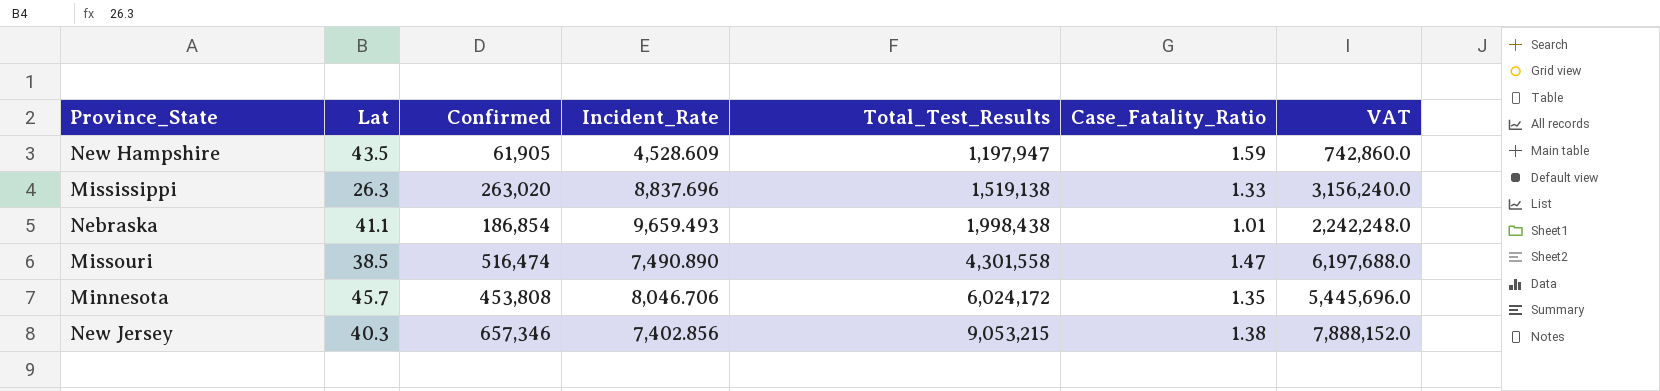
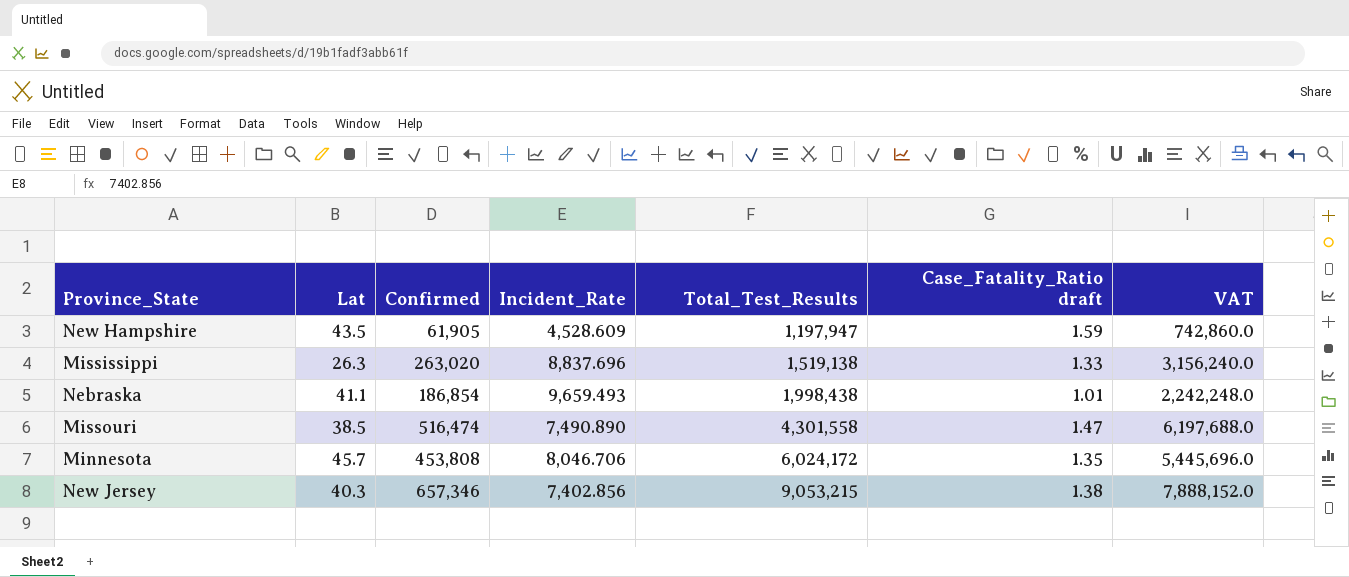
column name: Case_Fatality_Ratio -> Case_Fatality_Ratio draft

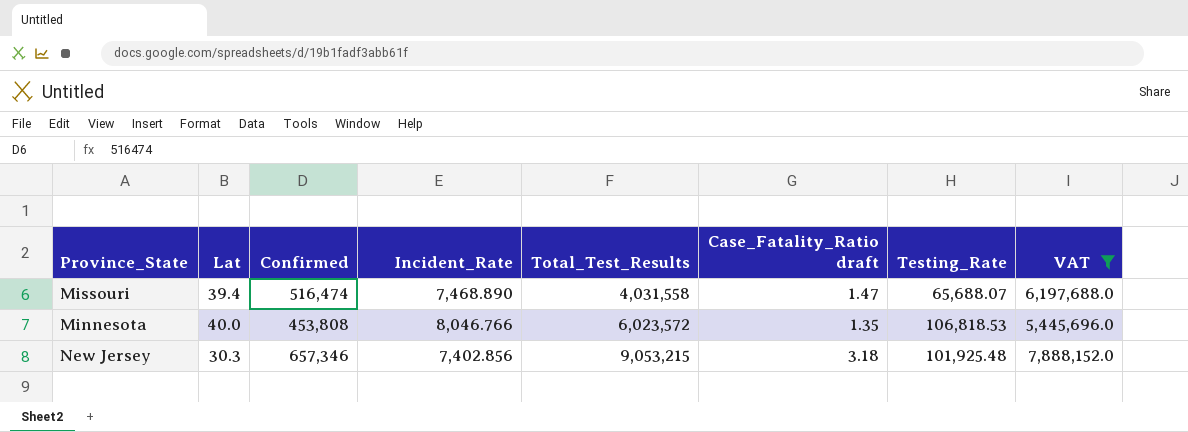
filter: none -> VAT >= 5,445,696.0
column Testing_Rate | position: none -> 7
Missouri | Lat: 38.5 -> 39.4
Missouri | Incident_Rate: 7,490.890 -> 7,468.890
Missouri | Total_Test_Results: 4,301,558 -> 4,031,558
Minnesota | Lat: 45.7 -> 40.0
Minnesota | Incident_Rate: 8,046.706 -> 8,046.766
Minnesota | Total_Test_Results: 6,024,172 -> 6,023,572
New Jersey | Lat: 40.3 -> 30.3
New Jersey | Case_Fatality_Ratio draft: 1.38 -> 3.18

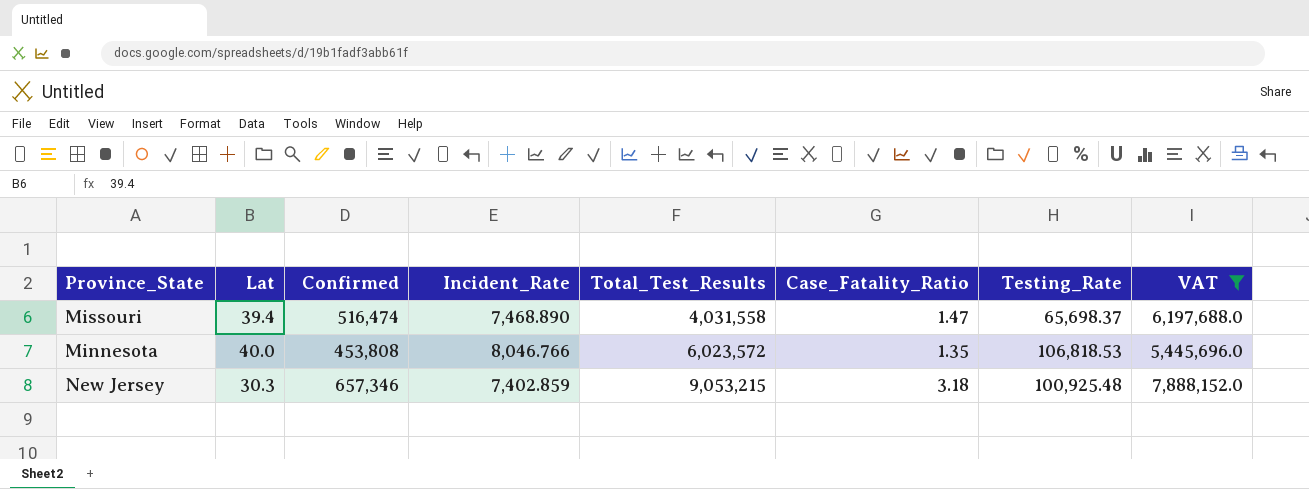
column name: Case_Fatality_Ratio draft -> Case_Fatality_Ratio
Missouri | Testing_Rate: 65,688.07 -> 65,698.37
New Jersey | Incident_Rate: 7,402.856 -> 7,402.859
New Jersey | Testing_Rate: 101,925.48 -> 100,925.48

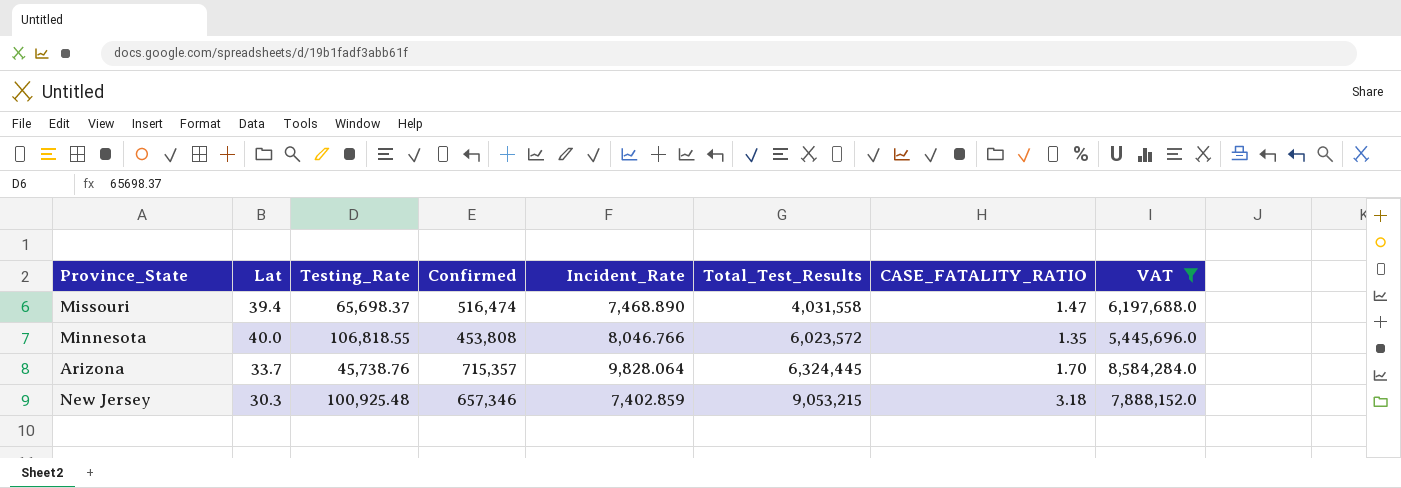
column Testing_Rate | position: 7 -> 3
column name: Case_Fatality_Ratio -> CASE_FATALITY_RATIO
Minnesota | Testing_Rate: 106,818.53 -> 106,818.55
row Arizona: none -> 33.7 | 45,738.76 | 715,357 | 9,828.064 | 6,324,445 | 1.70 | 8,584,284.0

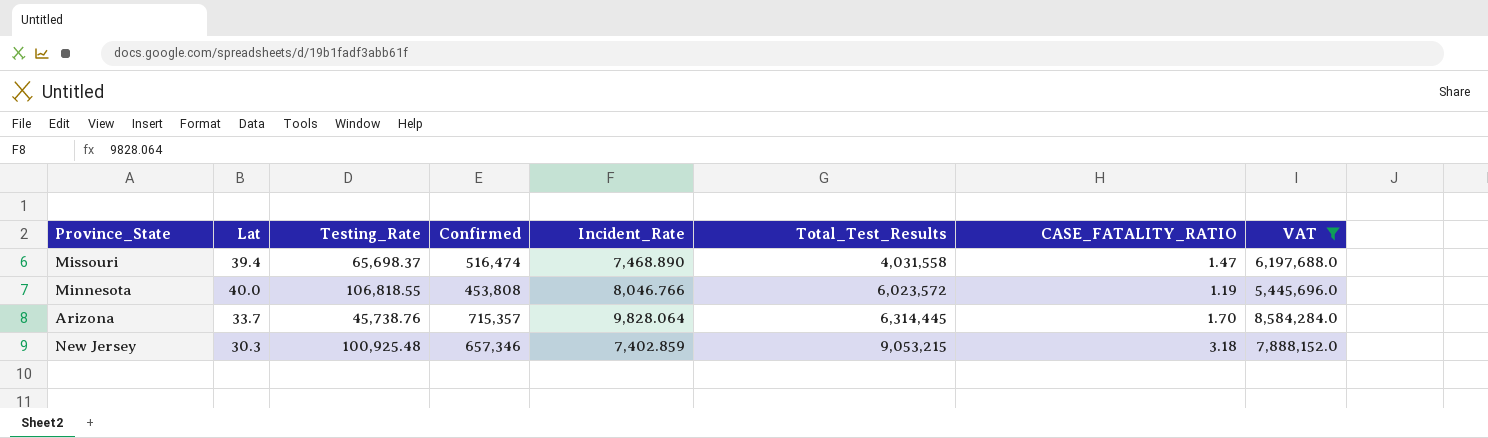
Minnesota | CASE_FATALITY_RATIO: 1.35 -> 1.19
Arizona | Total_Test_Results: 6,324,445 -> 6,314,445

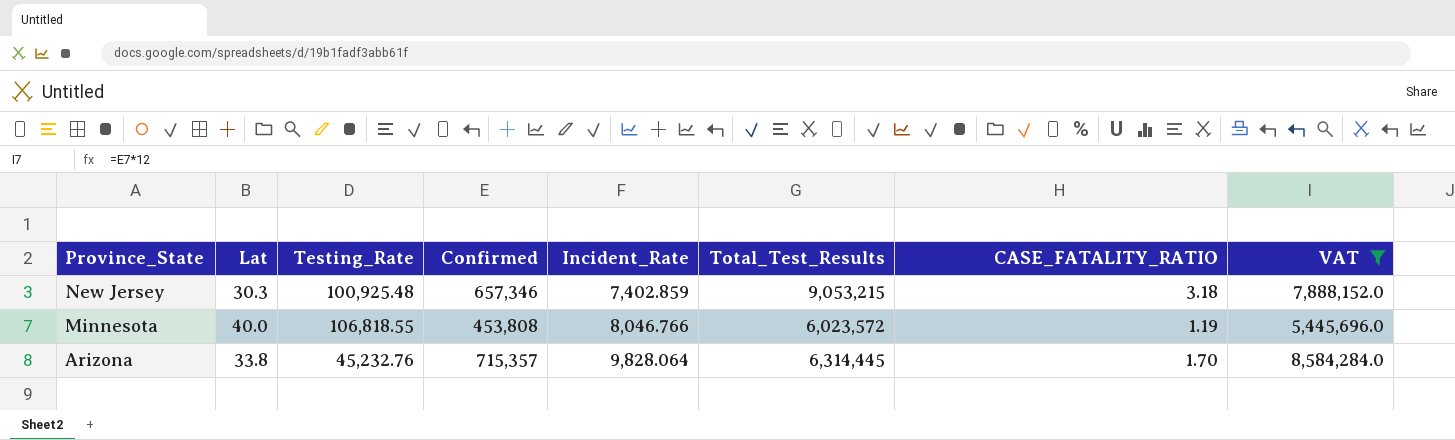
row order: Total_Test_Results ascending -> Province_State descending
row Missouri: 39.4 | 65,698.37 | 516,474 | 7,468.890 | 4,031,558 | 1.47 | 6,197,688.0 -> none
Arizona | Lat: 33.7 -> 33.8
Arizona | Testing_Rate: 45,738.76 -> 45,232.76

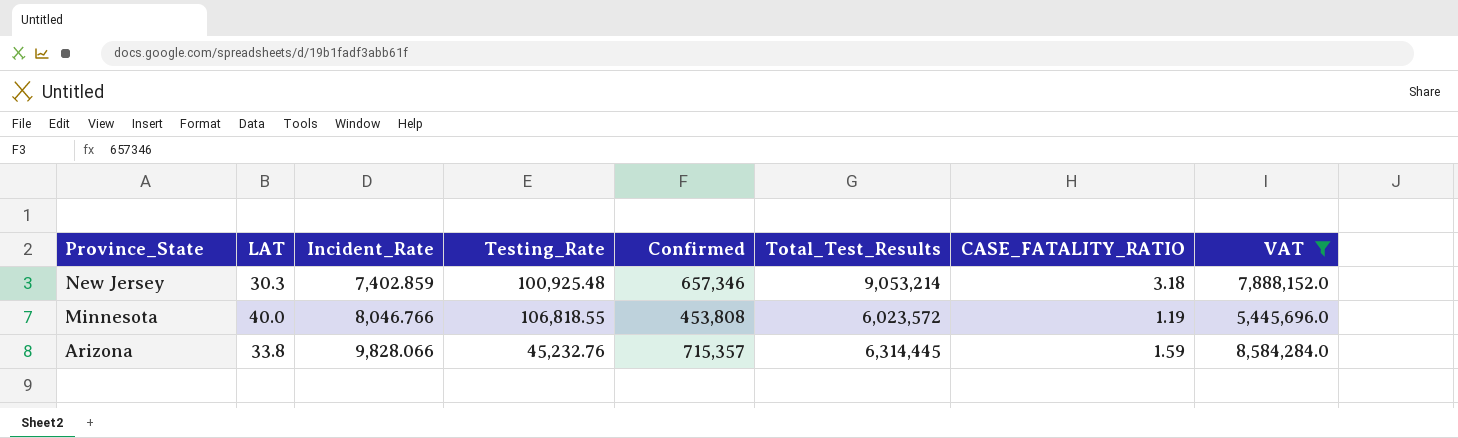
column name: Lat -> LAT
column Incident_Rate | position: 5 -> 3
New Jersey | Total_Test_Results: 9,053,215 -> 9,053,214
Arizona | Incident_Rate: 9,828.064 -> 9,828.066
Arizona | CASE_FATALITY_RATIO: 1.70 -> 1.59

